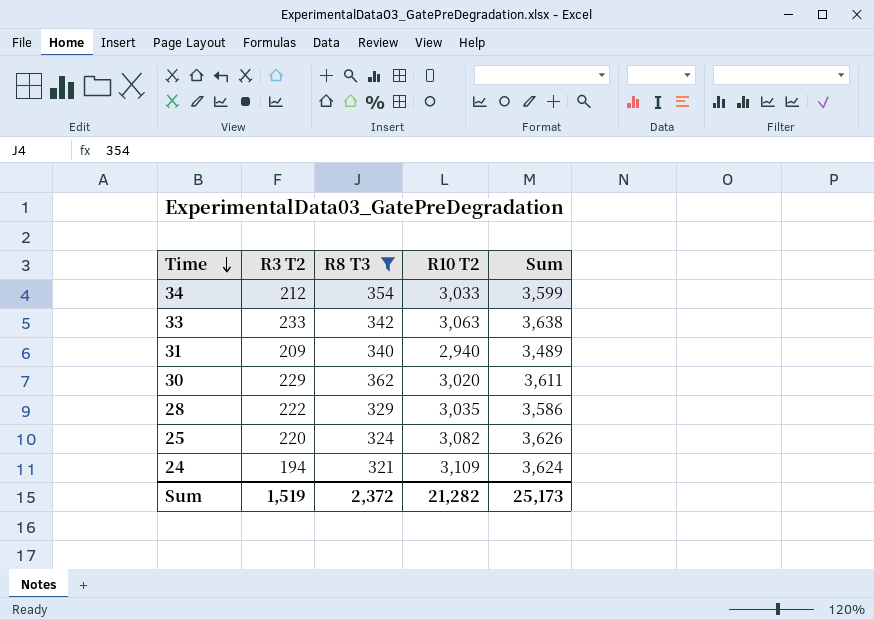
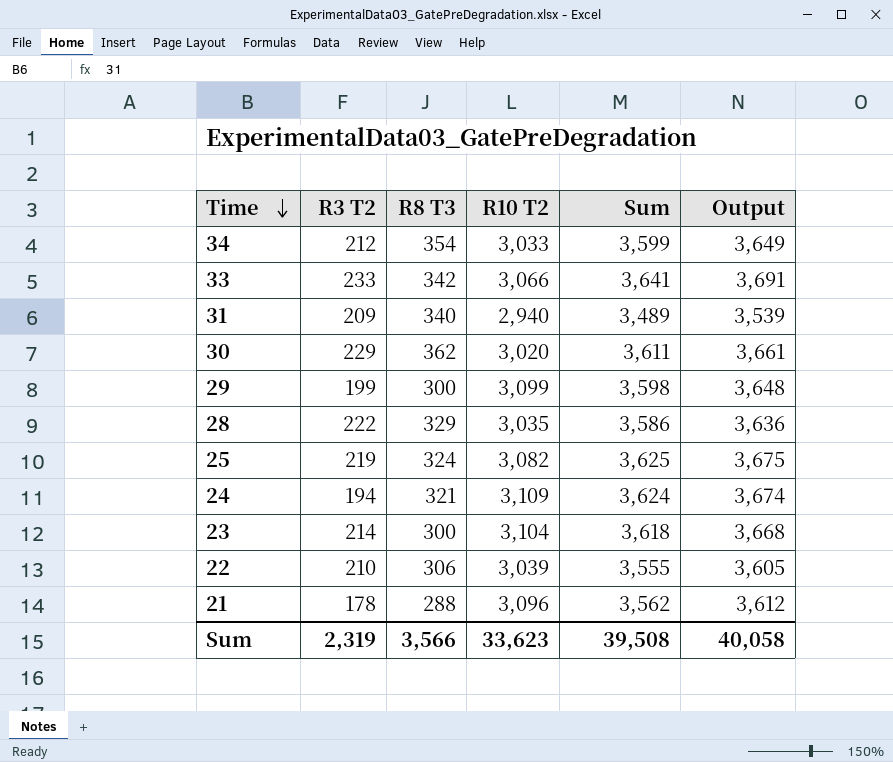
filter: R8 T3 >= 321 -> none
column Output | formula: none -> [Sum] + 50
33 | R10 T2: 3,063 -> 3,066
33 | Sum: 3,638 -> 3,641
25 | R3 T2: 220 -> 219
25 | Sum: 3,626 -> 3,625
Sum | R3 T2: 1,519 -> 2,319
Sum | R8 T3: 2,372 -> 3,566
Sum | R10 T2: 21,282 -> 33,623
Sum | Sum: 25,173 -> 39,508

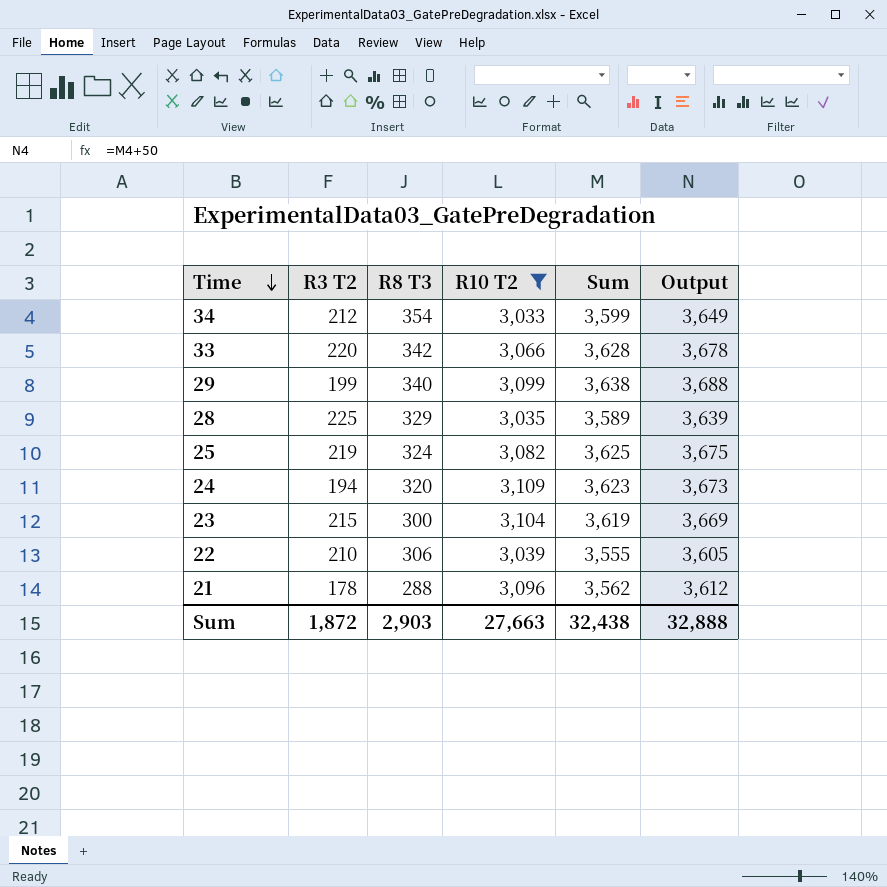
filter: none -> R10 T2 >= 3,033
33 | R3 T2: 233 -> 220
33 | Sum: 3,641 -> 3,628
33 | Output: 3,691 -> 3,678
29 | R8 T3: 300 -> 340
29 | Sum: 3,598 -> 3,638
29 | Output: 3,648 -> 3,688
28 | R3 T2: 222 -> 225
28 | Sum: 3,586 -> 3,589
28 | Output: 3,636 -> 3,639
24 | R8 T3: 321 -> 320
24 | Sum: 3,624 -> 3,623
24 | Output: 3,674 -> 3,673
23 | R3 T2: 214 -> 215
23 | Sum: 3,618 -> 3,619
23 | Output: 3,668 -> 3,669
Sum | R3 T2: 2,319 -> 1,872
Sum | R8 T3: 3,566 -> 2,903
Sum | R10 T2: 33,623 -> 27,663
Sum | Sum: 39,508 -> 32,438
Sum | Output: 40,058 -> 32,888

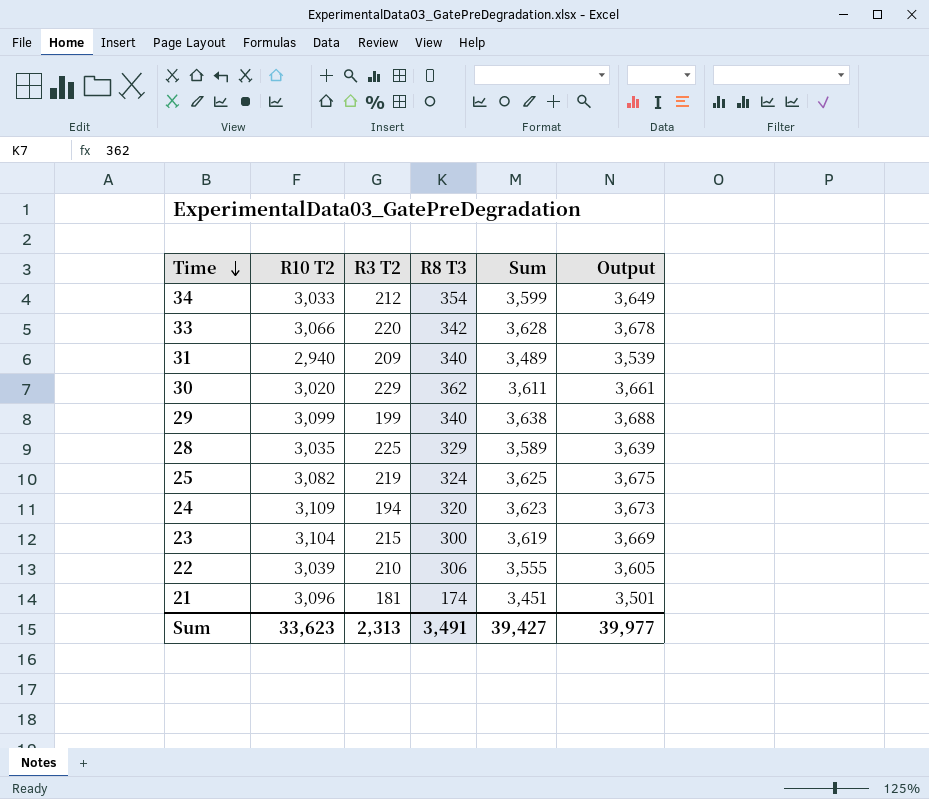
filter: R10 T2 >= 3,033 -> none
column R10 T2 | position: 4 -> 2
21 | R3 T2: 178 -> 181
21 | R8 T3: 288 -> 174
21 | Sum: 3,562 -> 3,451
21 | Output: 3,612 -> 3,501
Sum | R10 T2: 27,663 -> 33,623
Sum | R3 T2: 1,872 -> 2,313
Sum | R8 T3: 2,903 -> 3,491
Sum | Sum: 32,438 -> 39,427
Sum | Output: 32,888 -> 39,977

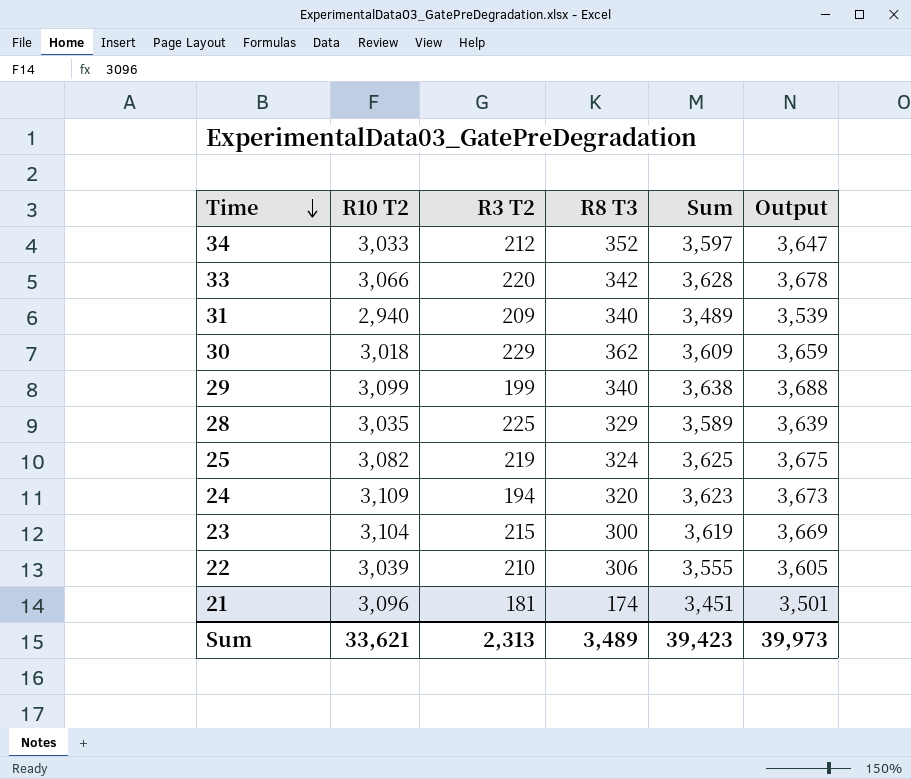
34 | R8 T3: 354 -> 352
34 | Sum: 3,599 -> 3,597
34 | Output: 3,649 -> 3,647
30 | R10 T2: 3,020 -> 3,018
30 | Sum: 3,611 -> 3,609
30 | Output: 3,661 -> 3,659
Sum | R10 T2: 33,623 -> 33,621
Sum | R8 T3: 3,491 -> 3,489
Sum | Sum: 39,427 -> 39,423
Sum | Output: 39,977 -> 39,973

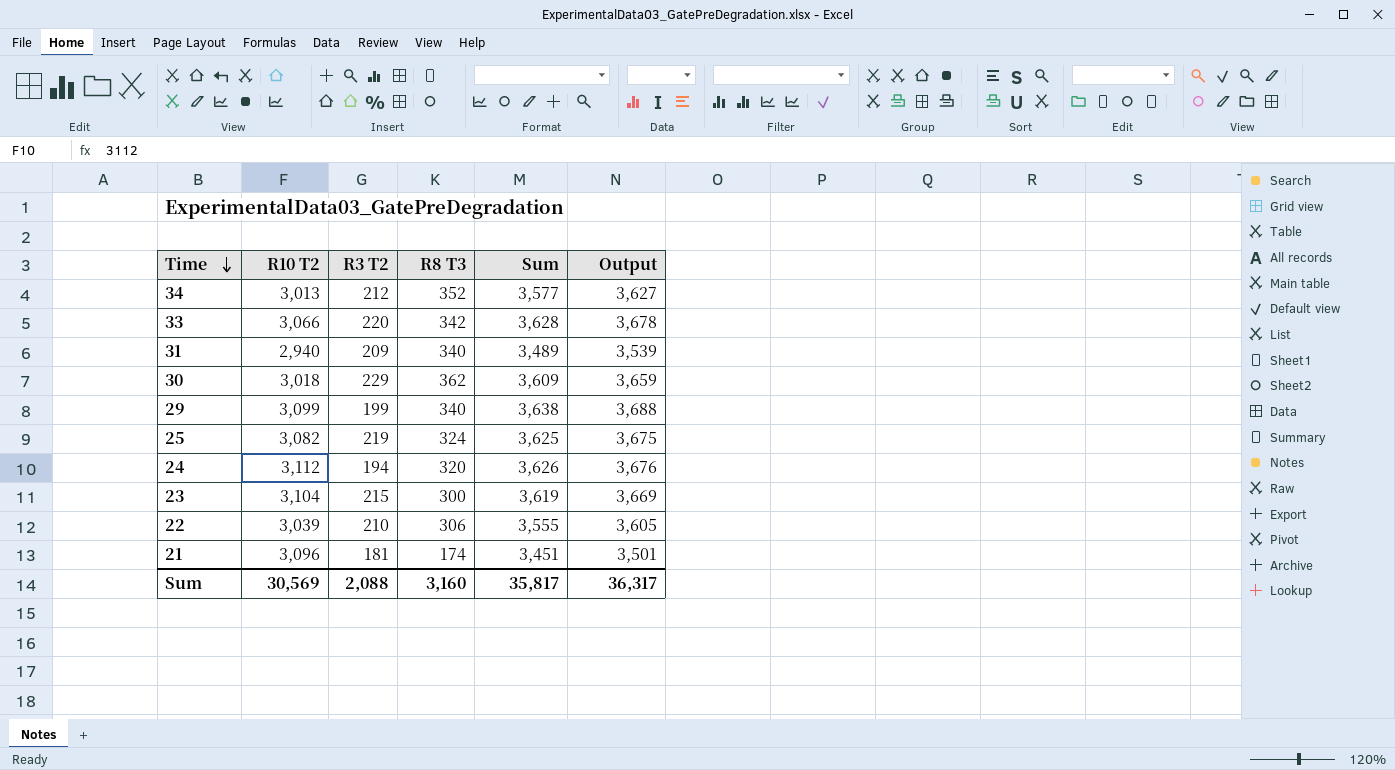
row 28: 3,035 | 225 | 329 | 3,589 | 3,639 -> none
34 | R10 T2: 3,033 -> 3,013
34 | Sum: 3,597 -> 3,577
34 | Output: 3,647 -> 3,627
24 | R10 T2: 3,109 -> 3,112
24 | Sum: 3,623 -> 3,626
24 | Output: 3,673 -> 3,676
Sum | R10 T2: 33,621 -> 30,569
Sum | R3 T2: 2,313 -> 2,088
Sum | R8 T3: 3,489 -> 3,160
Sum | Sum: 39,423 -> 35,817
Sum | Output: 39,973 -> 36,317

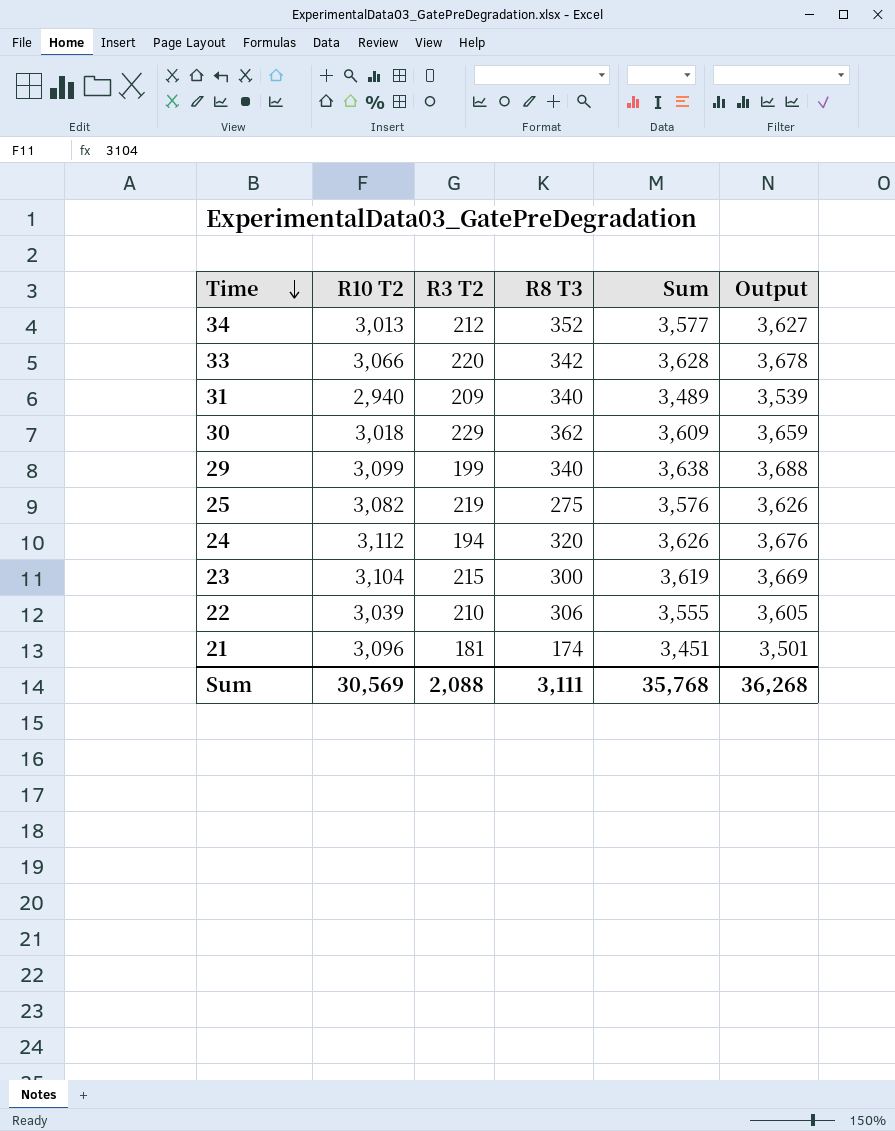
25 | R8 T3: 324 -> 275
25 | Sum: 3,625 -> 3,576
25 | Output: 3,675 -> 3,626
Sum | R8 T3: 3,160 -> 3,111
Sum | Sum: 35,817 -> 35,768
Sum | Output: 36,317 -> 36,268

